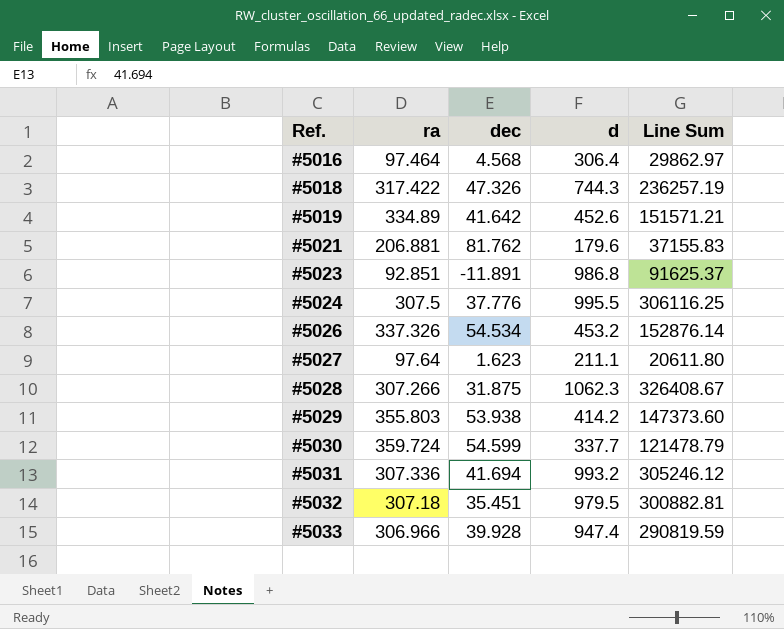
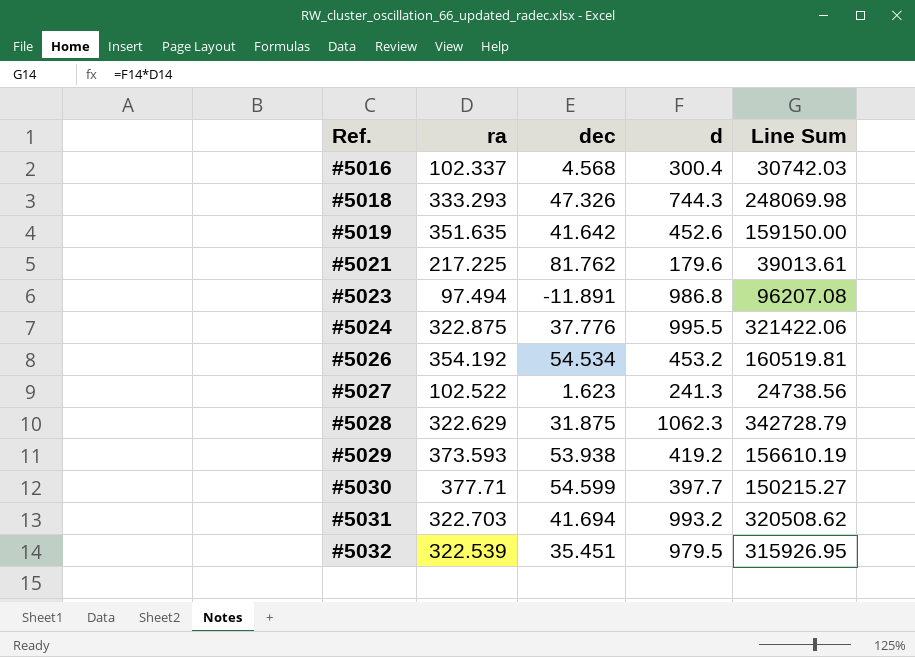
row #5033: 306.966 | 39.928 | 947.4 | 290819.59 -> none
#5016 | ra: 97.464 -> 102.337
#5016 | d: 306.4 -> 300.4
#5016 | Line Sum: 29862.97 -> 30742.03
#5018 | ra: 317.422 -> 333.293
#5018 | Line Sum: 236257.19 -> 248069.98
#5019 | ra: 334.89 -> 351.635
#5019 | Line Sum: 151571.21 -> 159150.00
#5021 | ra: 206.881 -> 217.225
#5021 | Line Sum: 37155.83 -> 39013.61
#5023 | ra: 92.851 -> 97.494
#5023 | Line Sum: 91625.37 -> 96207.08
#5024 | ra: 307.5 -> 322.875
#5024 | Line Sum: 306116.25 -> 321422.06
#5026 | ra: 337.326 -> 354.192
#5026 | Line Sum: 152876.14 -> 160519.81
#5027 | ra: 97.64 -> 102.522
#5027 | d: 211.1 -> 241.3
#5027 | Line Sum: 20611.80 -> 24738.56
#5028 | ra: 307.266 -> 322.629
#5028 | Line Sum: 326408.67 -> 342728.79
#5029 | ra: 355.803 -> 373.593
#5029 | d: 414.2 -> 419.2
#5029 | Line Sum: 147373.60 -> 156610.19
#5030 | ra: 359.724 -> 377.71
#5030 | d: 337.7 -> 397.7
#5030 | Line Sum: 121478.79 -> 150215.27
#5031 | ra: 307.336 -> 322.703
#5031 | Line Sum: 305246.12 -> 320508.62
#5032 | ra: 307.18 -> 322.539
#5032 | Line Sum: 300882.81 -> 315926.95

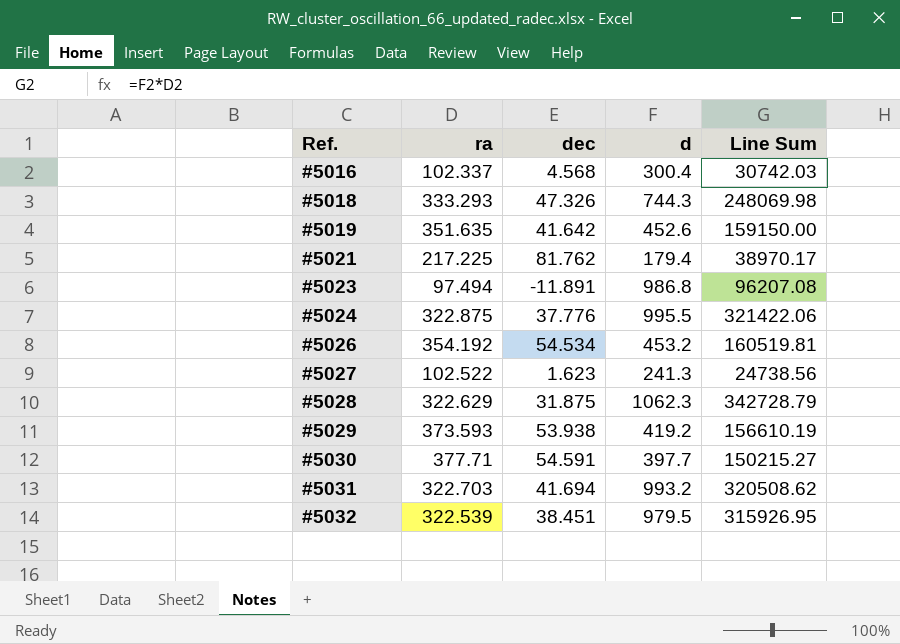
#5021 | d: 179.6 -> 179.4
#5021 | Line Sum: 39013.61 -> 38970.17
#5030 | dec: 54.599 -> 54.591
#5032 | dec: 35.451 -> 38.451

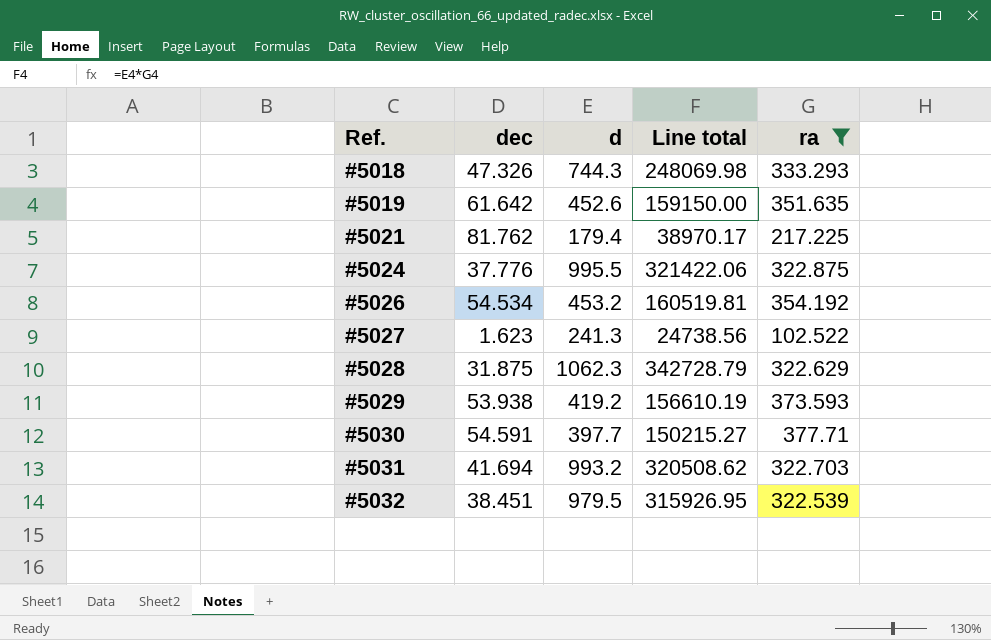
filter: none -> ra >= 102.522
column name: Line Sum -> Line total
column ra | position: 2 -> 5
#5019 | dec: 41.642 -> 61.642

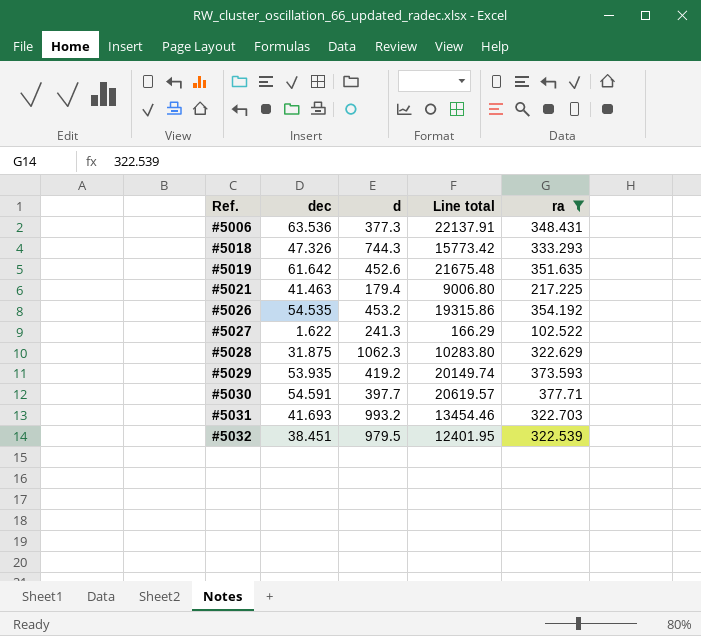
column Line total | formula: [d] * [ra] -> [dec] * [ra]
row #5024: 37.776 | 995.5 | 321422.06 | 322.875 -> none
row #5006: none -> 63.536 | 377.3 | 22137.91 | 348.431
#5021 | dec: 81.762 -> 41.463
#5026 | dec: 54.534 -> 54.535
#5027 | dec: 1.623 -> 1.622
#5029 | dec: 53.938 -> 53.935
#5031 | dec: 41.694 -> 41.693

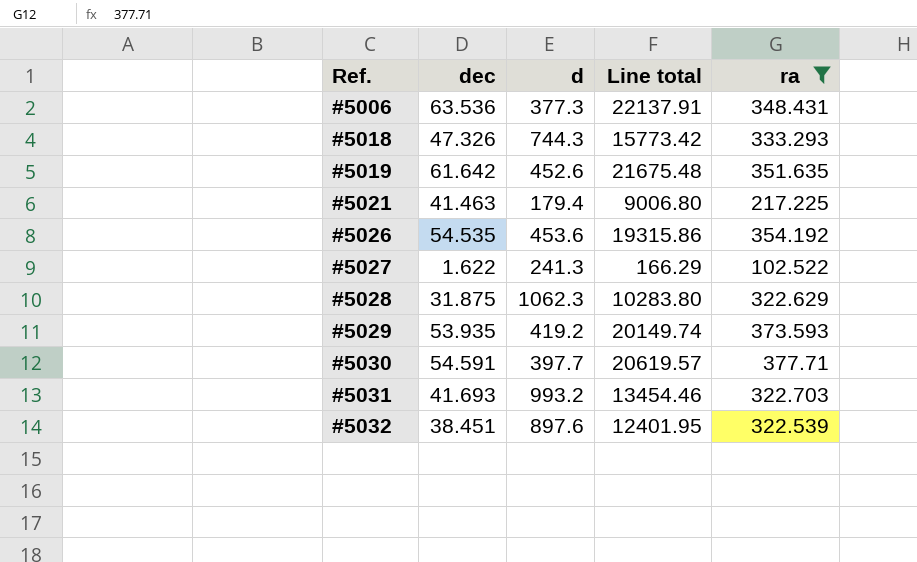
#5026 | d: 453.2 -> 453.6
#5032 | d: 979.5 -> 897.6

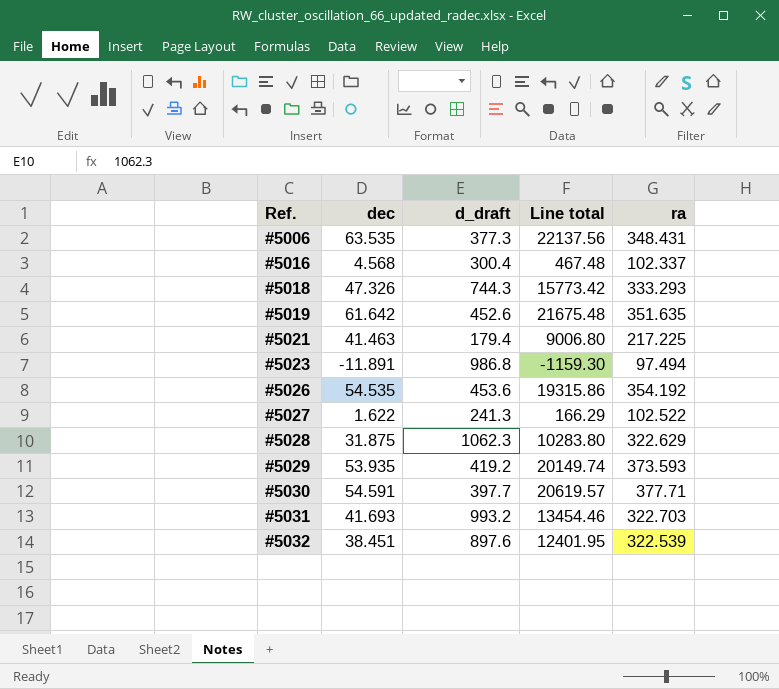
filter: ra >= 102.522 -> none
column name: d -> d_draft
#5006 | dec: 63.536 -> 63.535
#5006 | Line total: 22137.91 -> 22137.56

